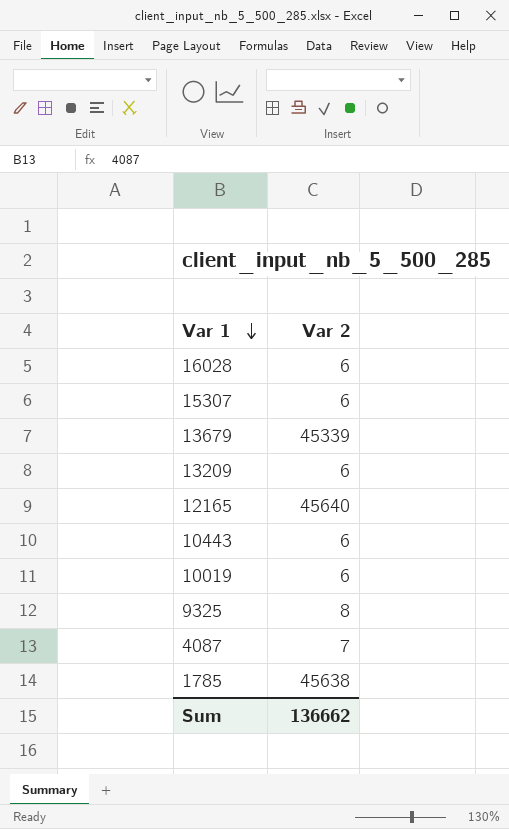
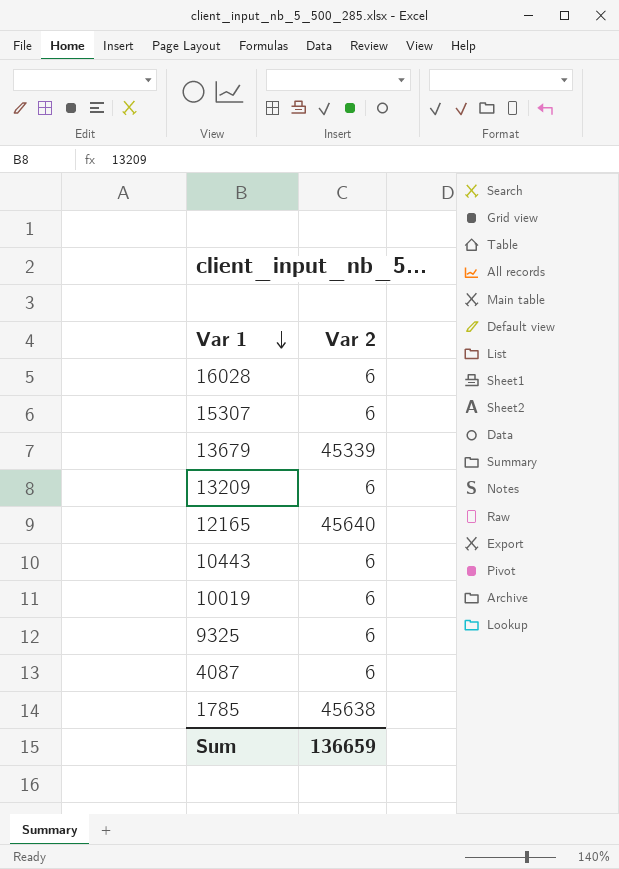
9325 | Var 2: 8 -> 6
4087 | Var 2: 7 -> 6
Sum | Var 2: 136662 -> 136659

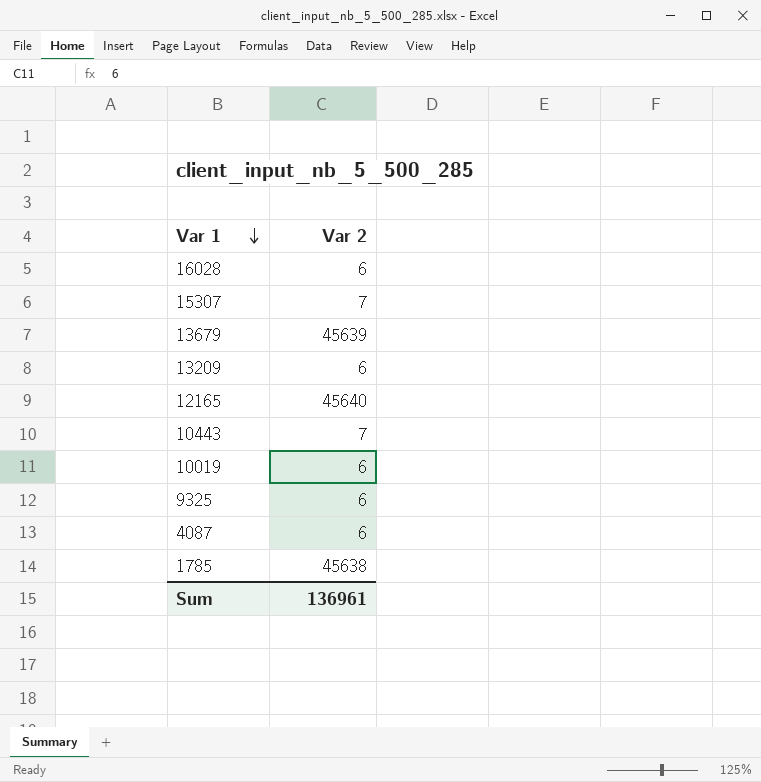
15307 | Var 2: 6 -> 7
13679 | Var 2: 45339 -> 45639
10443 | Var 2: 6 -> 7
Sum | Var 2: 136659 -> 136961

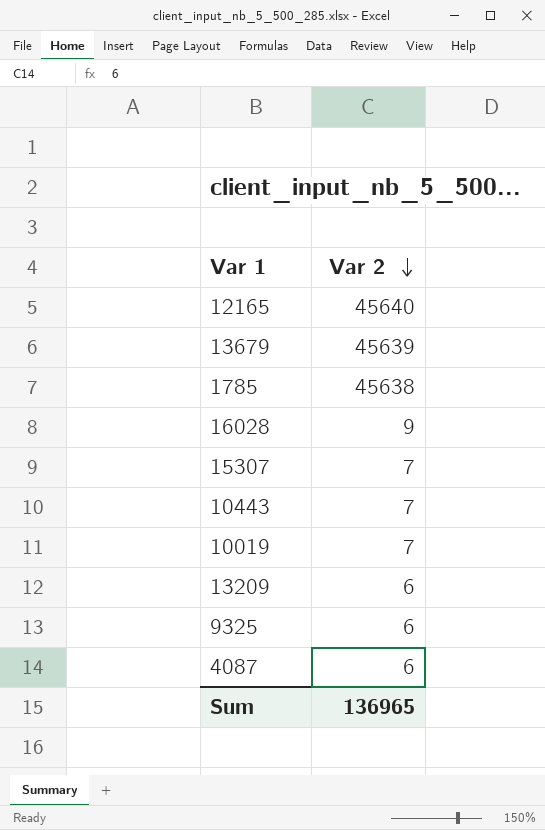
row order: Var 1 descending -> Var 2 descending
16028 | Var 2: 6 -> 9
10019 | Var 2: 6 -> 7
Sum | Var 2: 136961 -> 136965

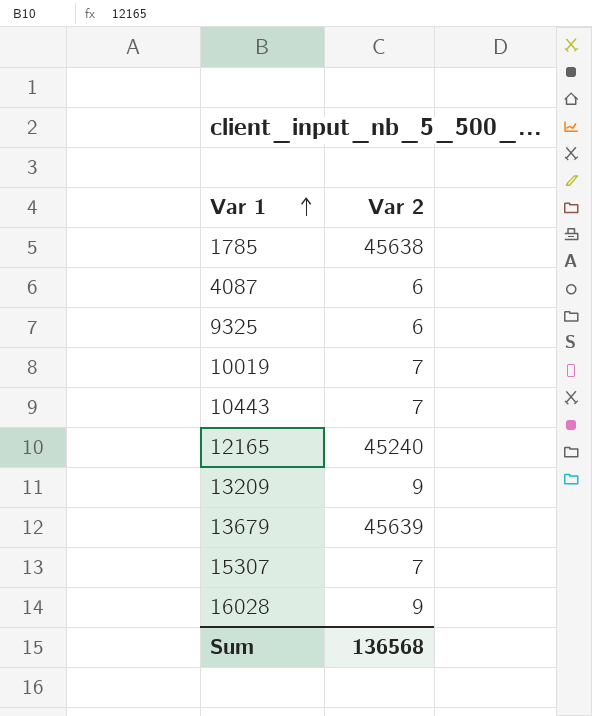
row order: Var 2 descending -> Var 1 ascending
12165 | Var 2: 45640 -> 45240
13209 | Var 2: 6 -> 9
Sum | Var 2: 136965 -> 136568

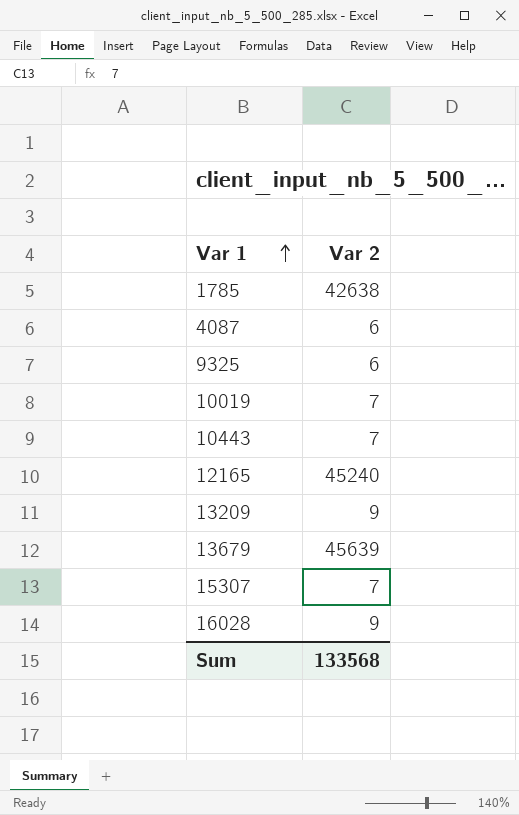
1785 | Var 2: 45638 -> 42638
Sum | Var 2: 136568 -> 133568

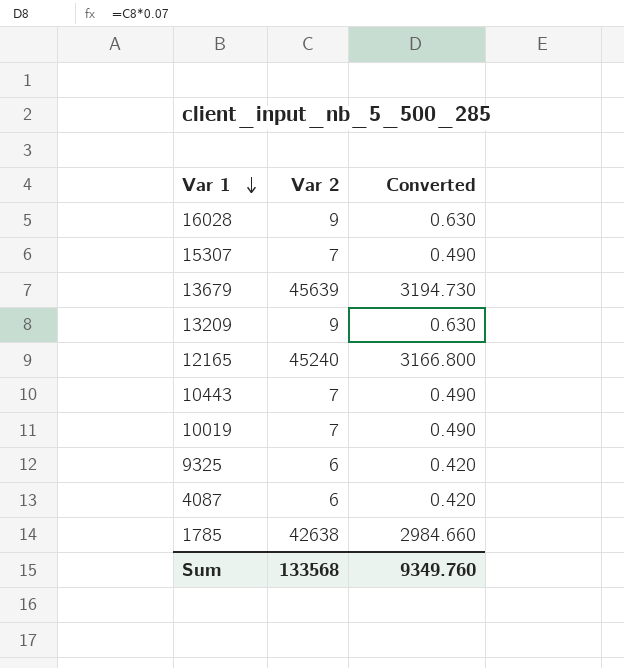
row order: Var 1 ascending -> Var 1 descending
column Converted | formula: none -> [Var 2] * 0.07

